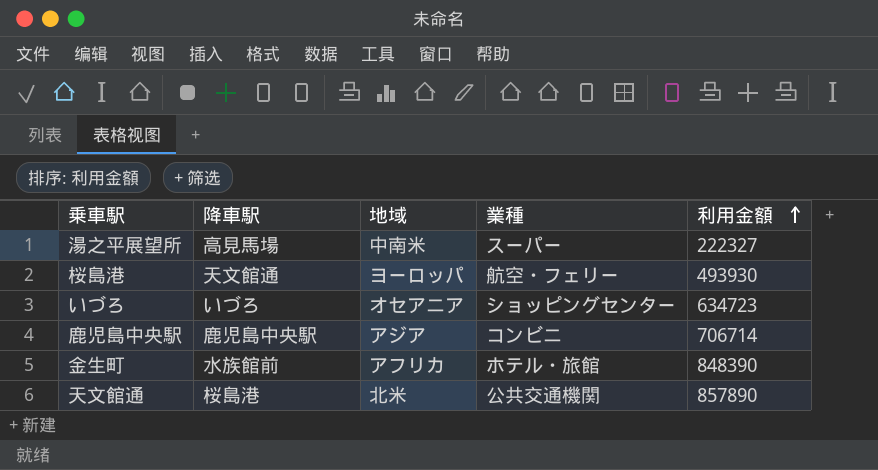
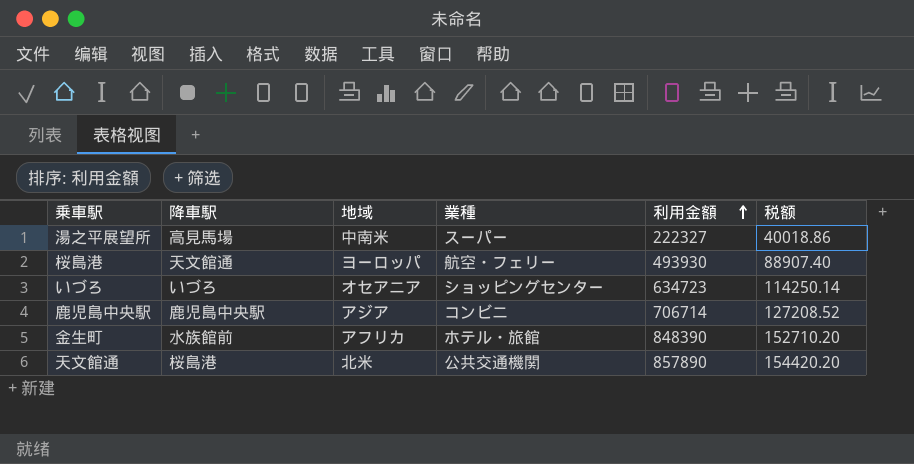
column 税额 | formula: none -> [利用金額] * 0.18

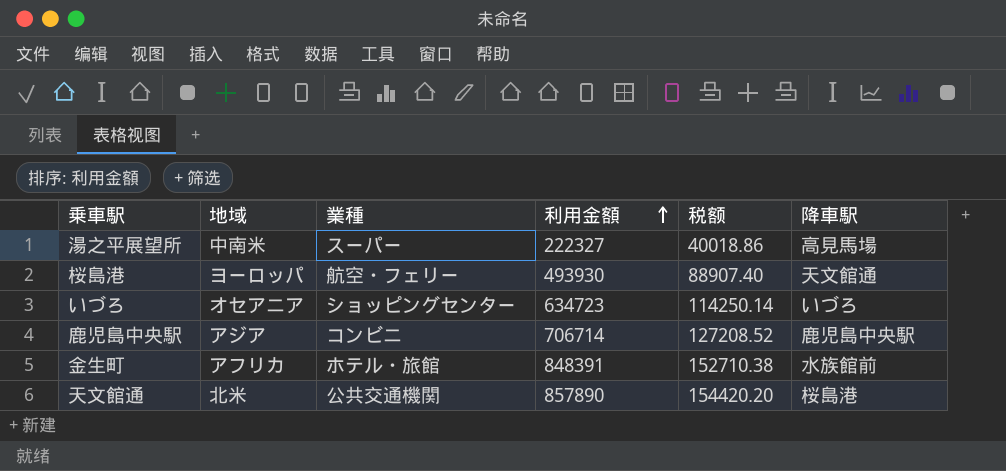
column 降車駅 | position: 2 -> 6
金生町 | 利用金額: 848390 -> 848391
金生町 | 税额: 152710.20 -> 152710.38

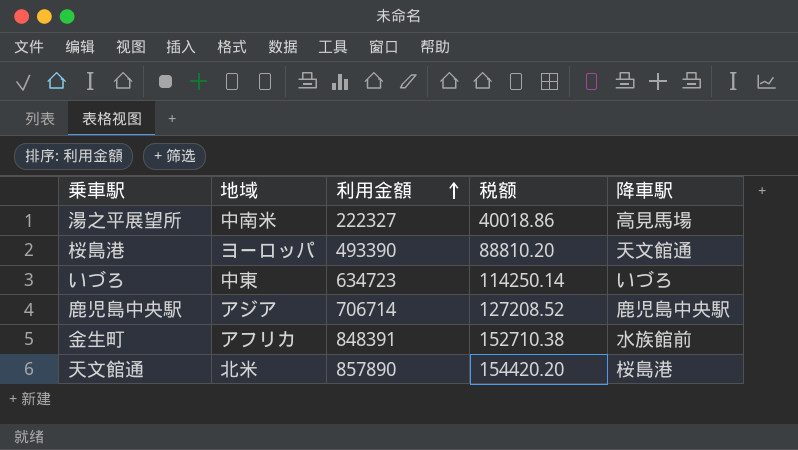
column 業種 | position: 3 -> none
桜島港 | 利用金額: 493930 -> 493390
桜島港 | 税额: 88907.40 -> 88810.20
いづろ | 地域: オセアニア -> 中東

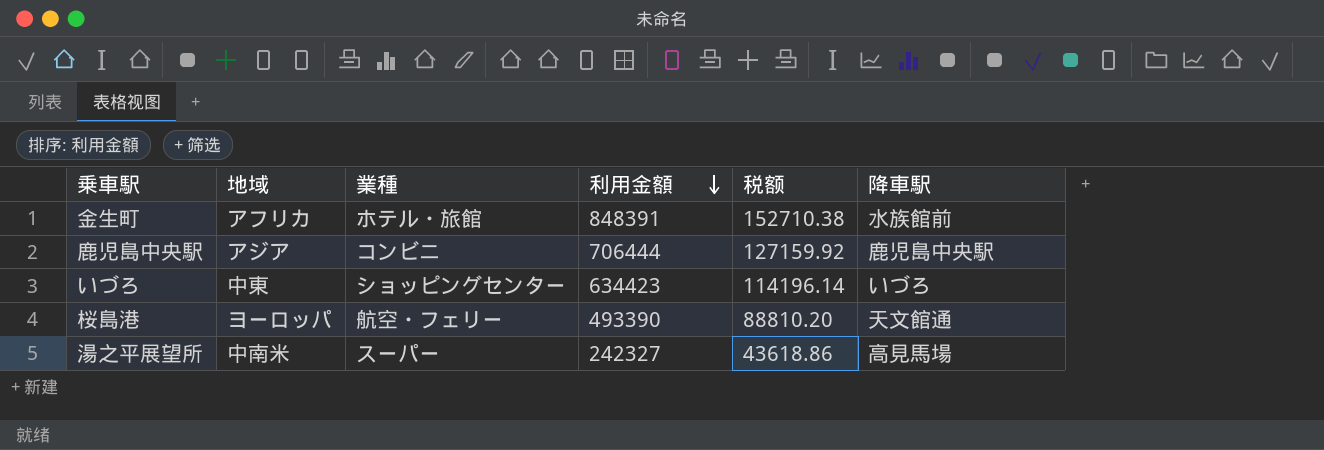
row order: 利用金額 ascending -> 利用金額 descending
column 業種 | position: none -> 3
row 天文館通: 北米 | 857890 | 154420.20 | 桜島港 -> none
鹿児島中央駅 | 利用金額: 706714 -> 706444
鹿児島中央駅 | 税额: 127208.52 -> 127159.92
いづろ | 利用金額: 634723 -> 634423
いづろ | 税额: 114250.14 -> 114196.14
湯之平展望所 | 利用金額: 222327 -> 242327
湯之平展望所 | 税额: 40018.86 -> 43618.86

